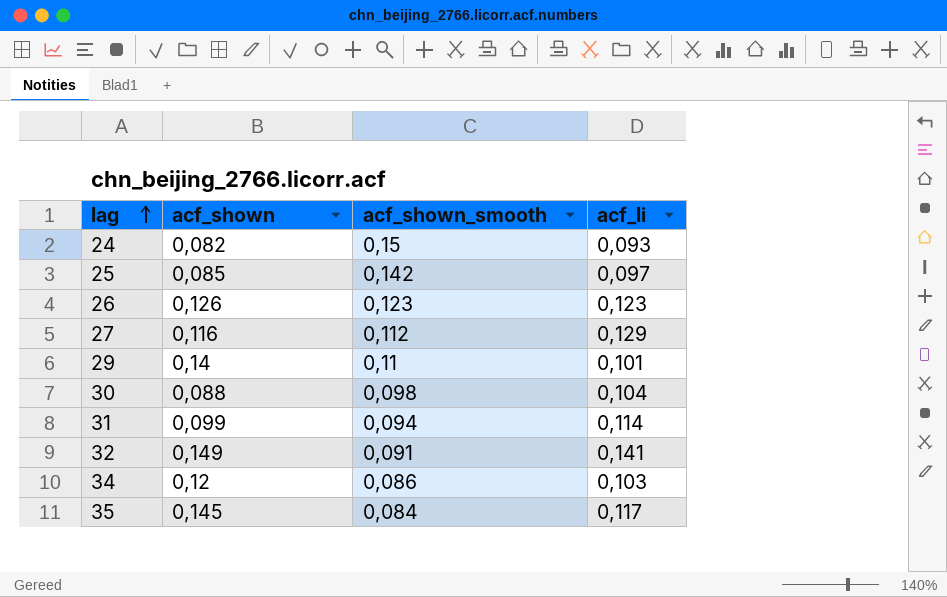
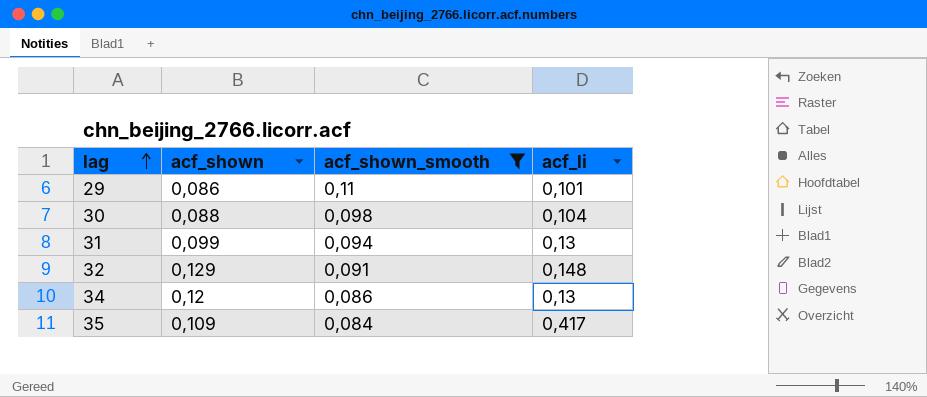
filter: none -> acf_shown_smooth <= 0,11
29 | acf_shown: 0,14 -> 0,086
31 | acf_li: 0,114 -> 0,13
32 | acf_shown: 0,149 -> 0,129
32 | acf_li: 0,141 -> 0,148
34 | acf_li: 0,103 -> 0,13
35 | acf_shown: 0,145 -> 0,109
35 | acf_li: 0,117 -> 0,417

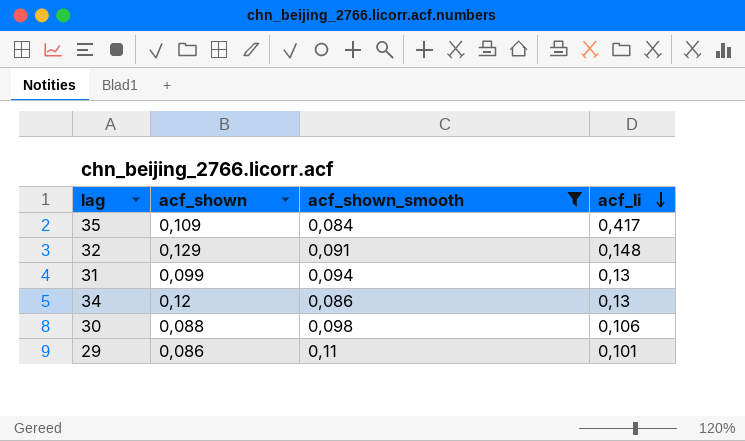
row order: lag ascending -> acf_li descending
30 | acf_li: 0,104 -> 0,106

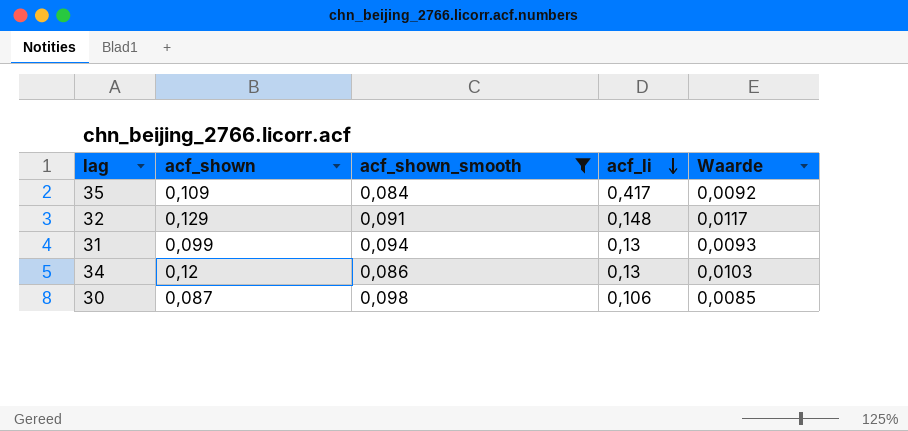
column Waarde | formula: none -> [acf_shown] * [acf_shown_smooth]
row 29: 0,086 | 0,11 | 0,101 -> none
30 | acf_shown: 0,088 -> 0,087

